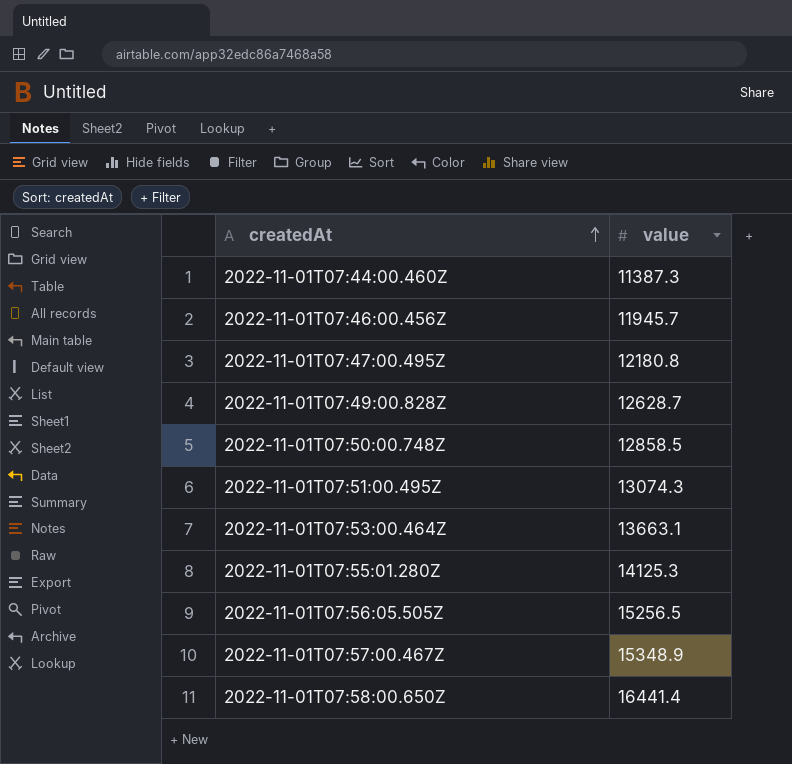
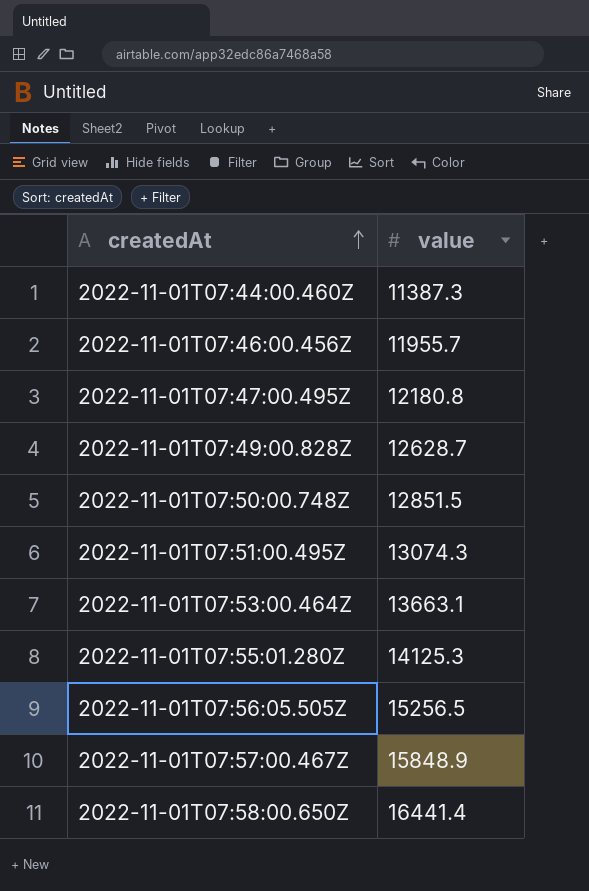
2022-11-01T07:46:00.456Z | value: 11945.7 -> 11955.7
2022-11-01T07:50:00.748Z | value: 12858.5 -> 12851.5
2022-11-01T07:57:00.467Z | value: 15348.9 -> 15848.9

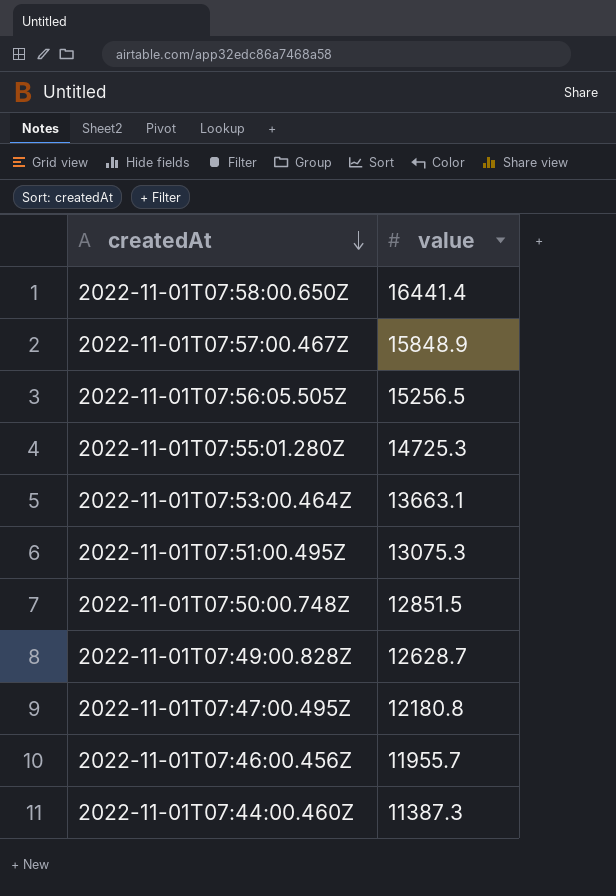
row order: createdAt ascending -> createdAt descending
2022-11-01T07:55:01.280Z | value: 14125.3 -> 14725.3
2022-11-01T07:51:00.495Z | value: 13074.3 -> 13075.3

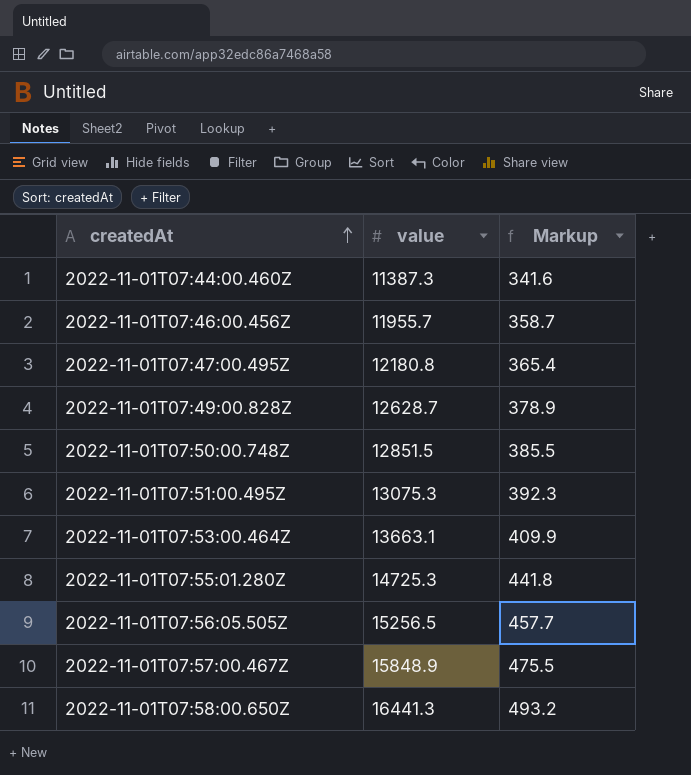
row order: createdAt descending -> createdAt ascending
column Markup | formula: none -> [value] * 0.03
2022-11-01T07:58:00.650Z | value: 16441.4 -> 16441.3

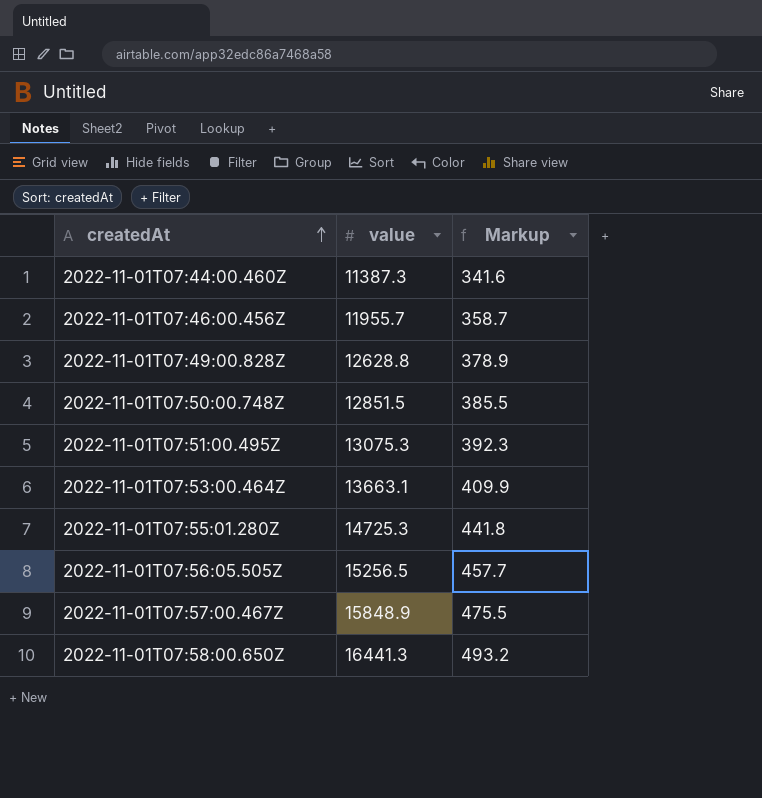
row 2022-11-01T07:47:00.495Z: 12180.8 | 365.4 -> none
2022-11-01T07:49:00.828Z | value: 12628.7 -> 12628.8

